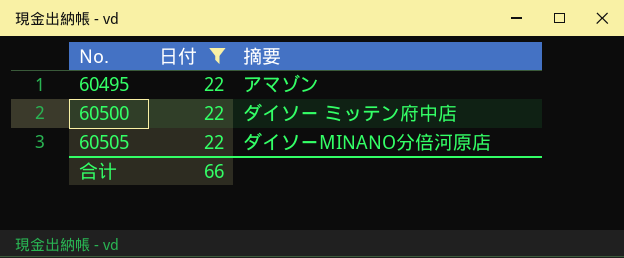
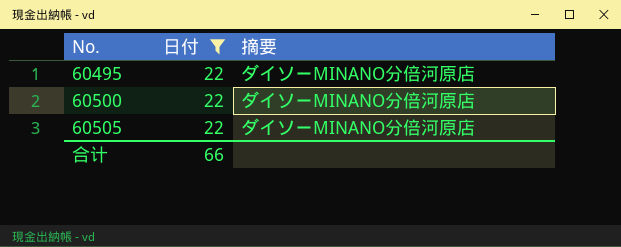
60495 | 摘要: アマゾン -> ダイソーMINANO分倍河原店
60500 | 摘要: ダイソー ミッテン府中店 -> ダイソーMINANO分倍河原店

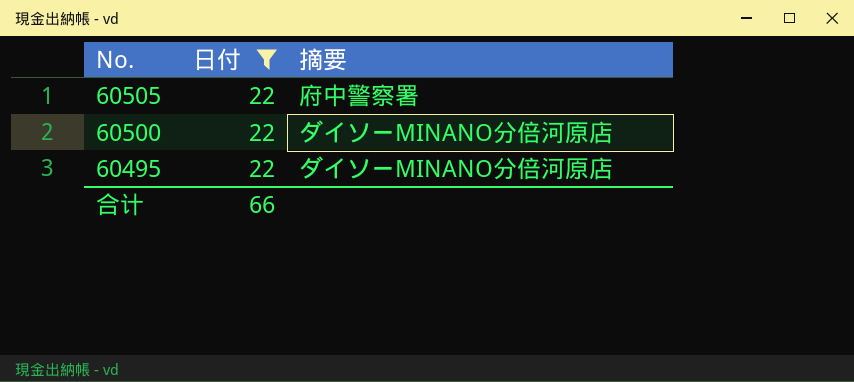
row order: No. ascending -> No. descending
60505 | 摘要: ダイソーMINANO分倍河原店 -> 府中警察署

